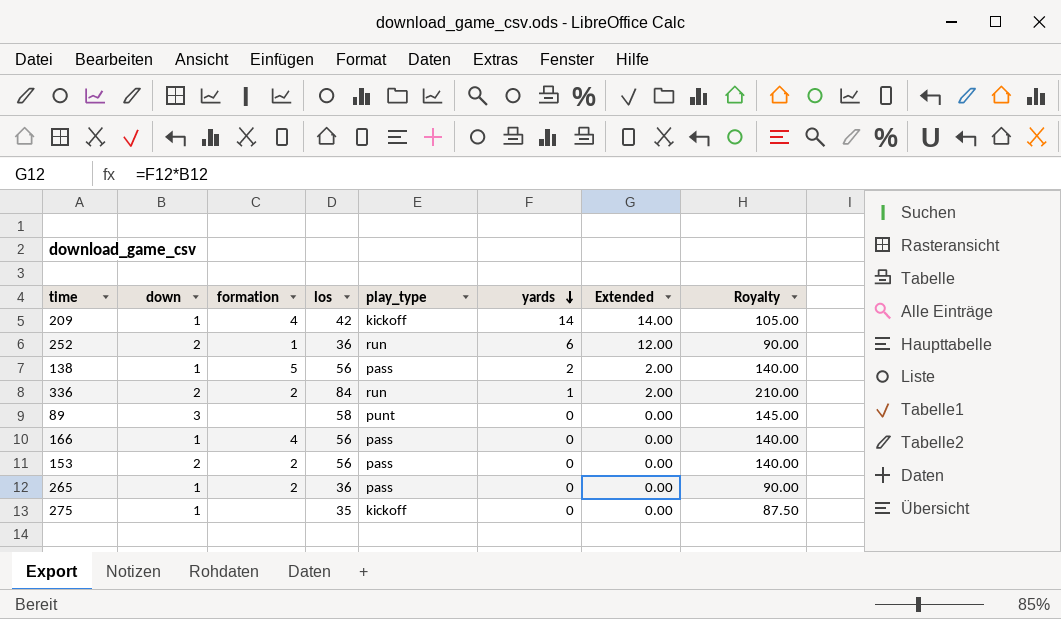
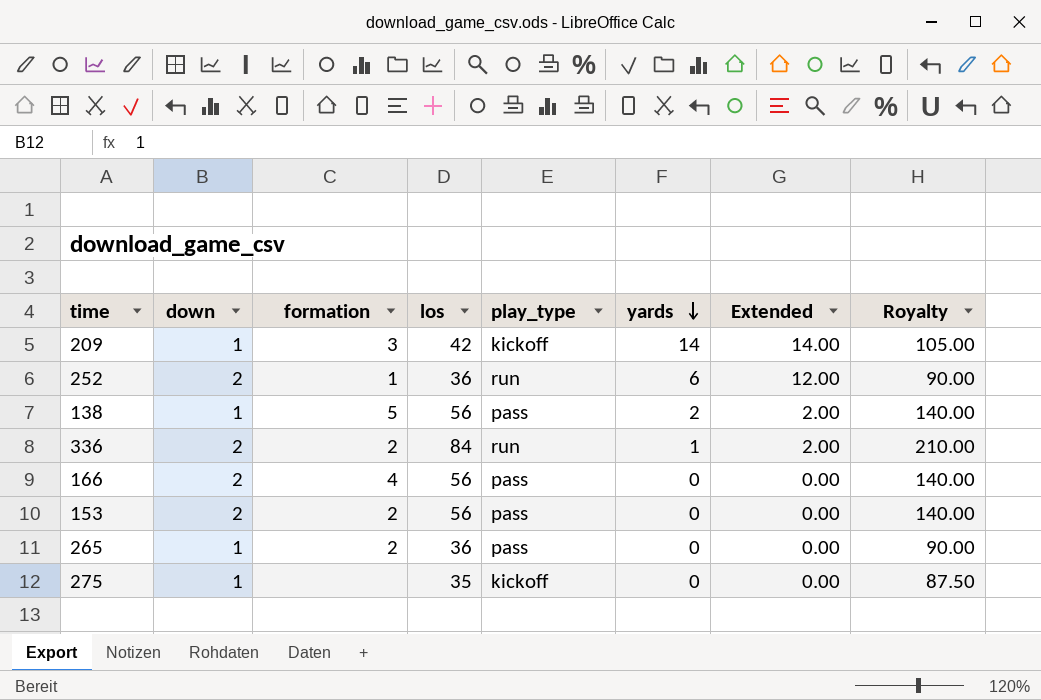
row 89: 3 | none | 58 | punt | 0 | 0.00 | 145.00 -> none
209 | formation: 4 -> 3
166 | down: 1 -> 2

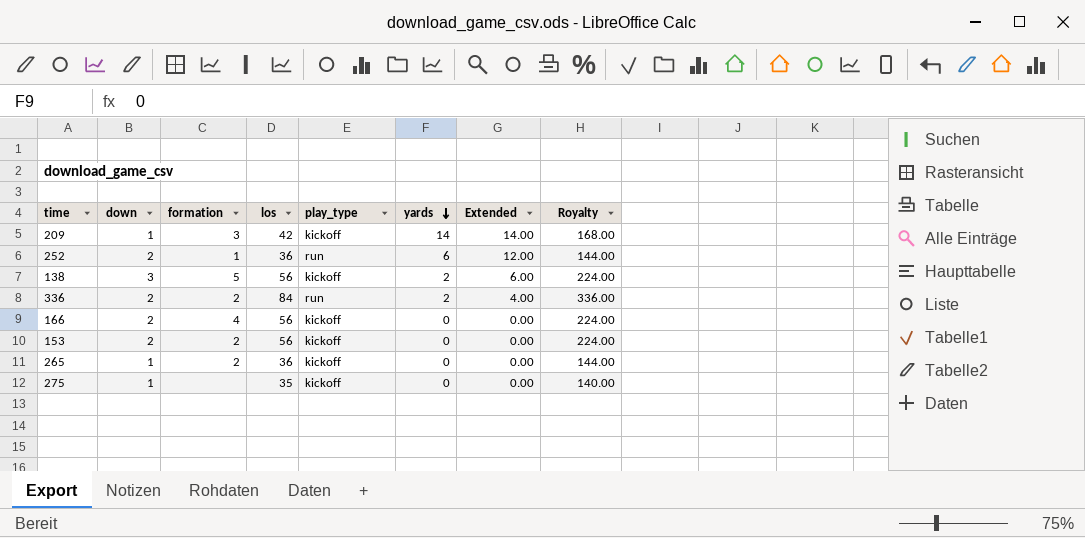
column Royalty | formula: [los] * 2.5 -> [los] * 4
138 | down: 1 -> 3
138 | play_type: pass -> kickoff
138 | Extended: 2.00 -> 6.00
336 | yards: 1 -> 2
336 | Extended: 2.00 -> 4.00
166 | play_type: pass -> kickoff
153 | play_type: pass -> kickoff
265 | play_type: pass -> kickoff

